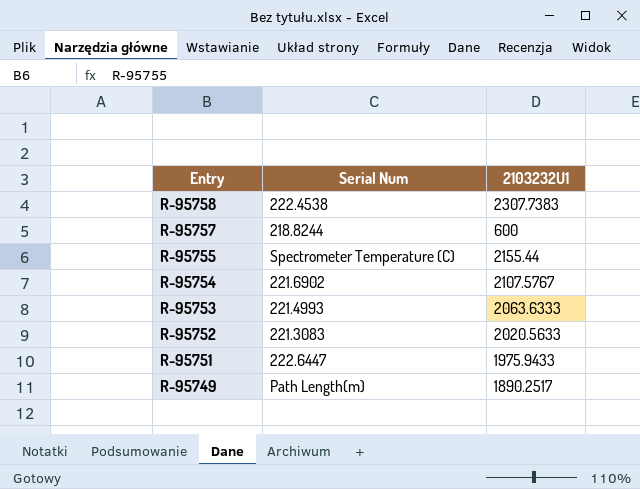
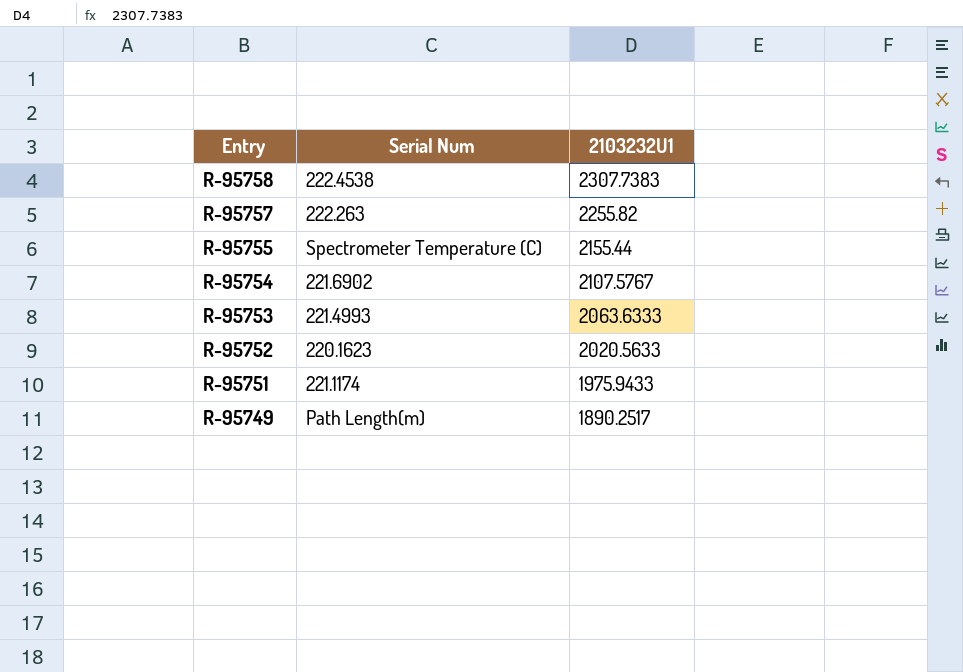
R-95757 | Serial Num: 218.8244 -> 222.263
R-95757 | 2103232U1: 600 -> 2255.82
R-95752 | Serial Num: 221.3083 -> 220.1623
R-95751 | Serial Num: 222.6447 -> 221.1174

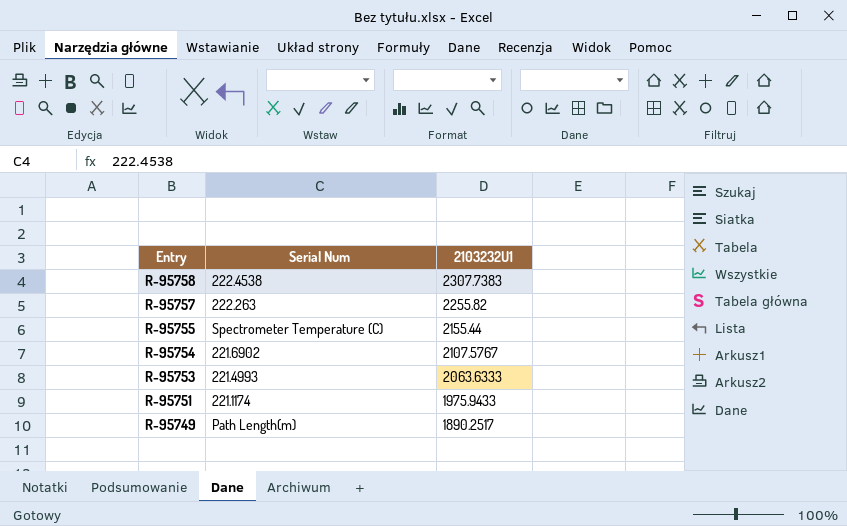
row R-95752: 220.1623 | 2020.5633 -> none

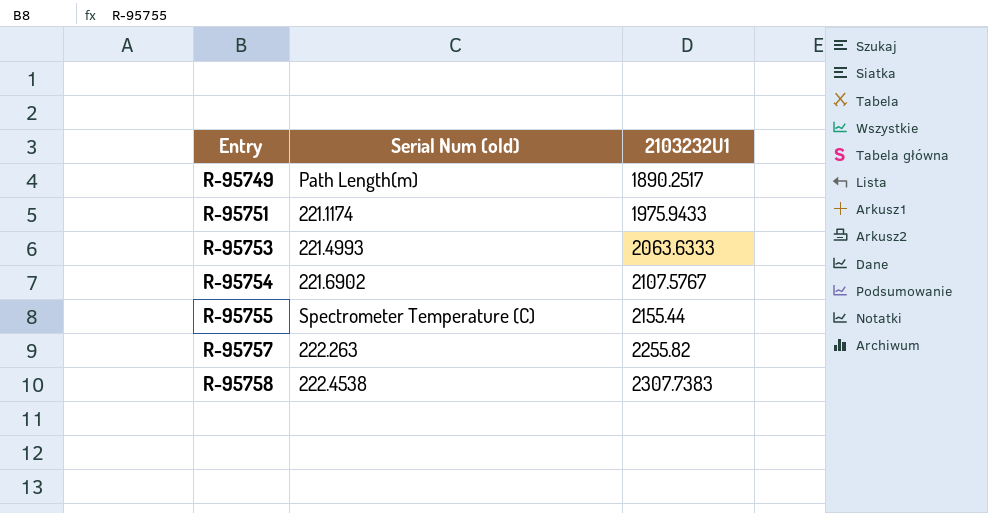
row order: Entry descending -> Entry ascending
column name: Serial Num -> Serial Num (old)

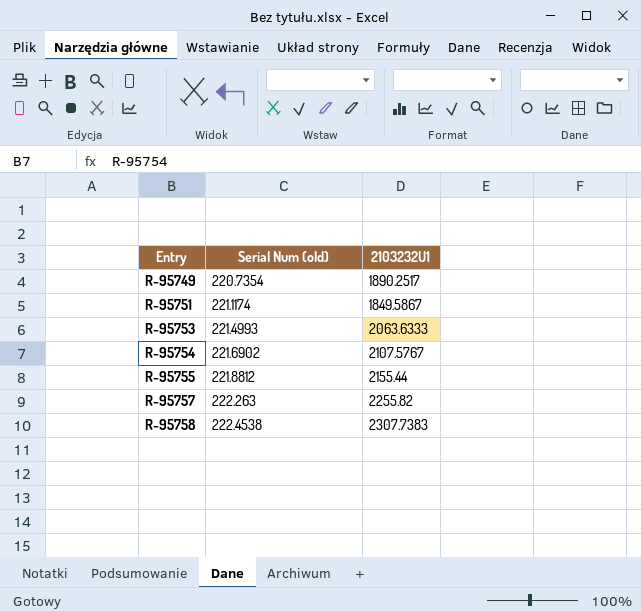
R-95749 | Serial Num (old): Path Length(m) -> 220.7354
R-95751 | 2103232U1: 1975.9433 -> 1849.5867
R-95755 | Serial Num (old): Spectrometer Temperature (C) -> 221.8812

